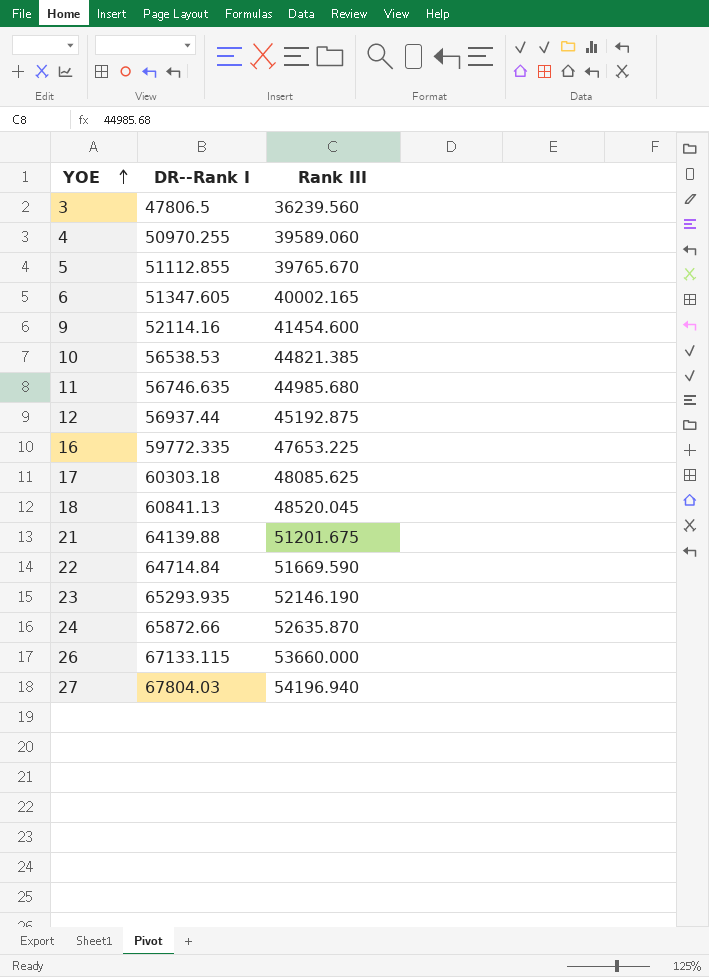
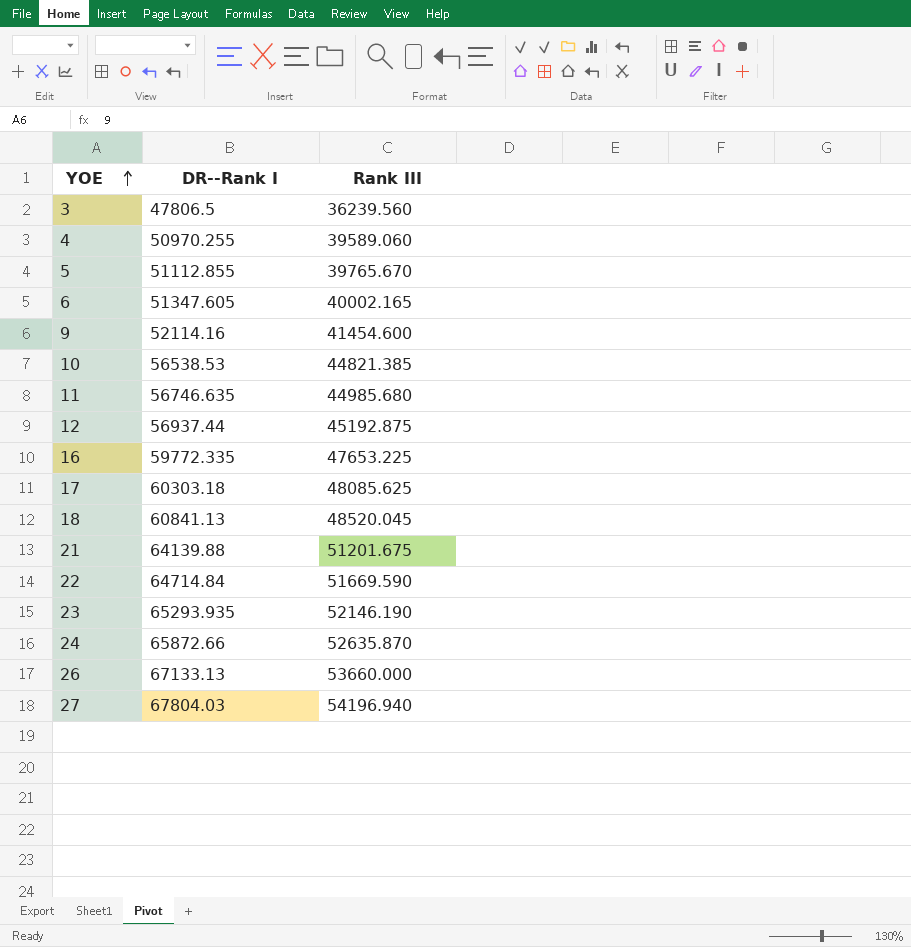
26 | DR--Rank I: 67133.115 -> 67133.13

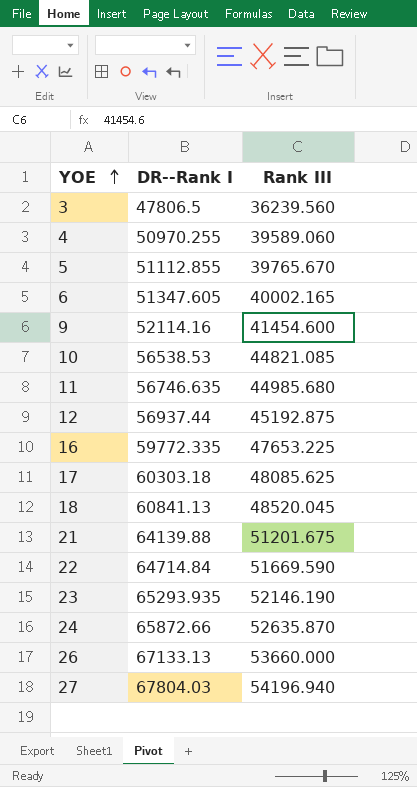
10 | Rank III: 44821.385 -> 44821.085

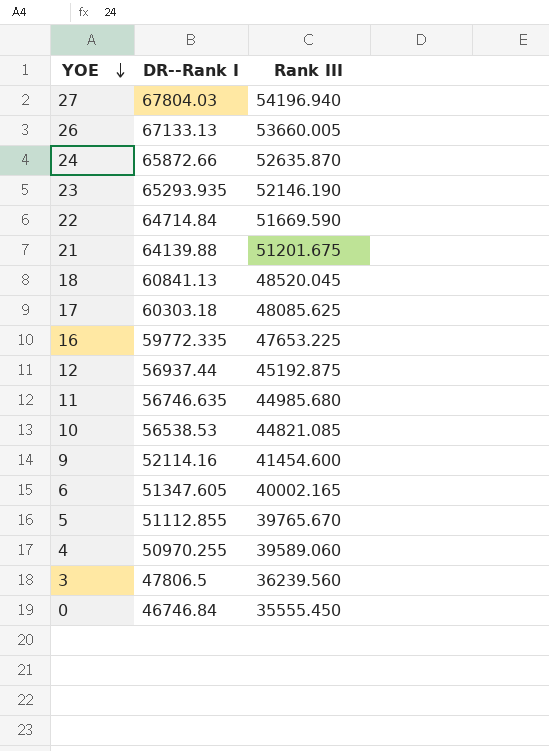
row order: YOE ascending -> YOE descending
26 | Rank III: 53660.000 -> 53660.005
row 0: none -> 46746.84 | 35555.450

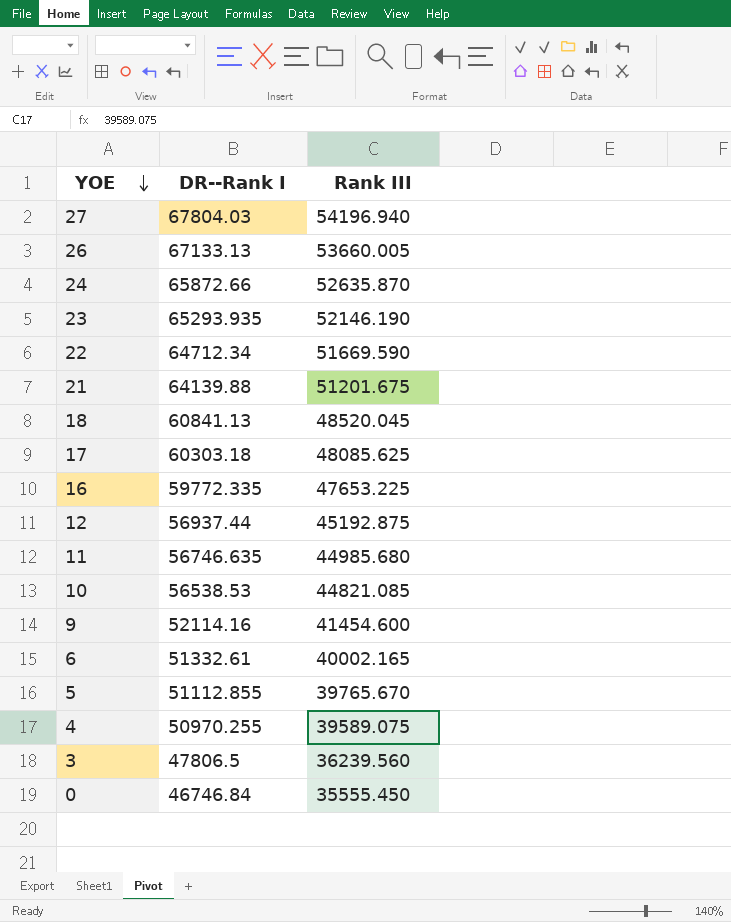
22 | DR--Rank I: 64714.84 -> 64712.34
6 | DR--Rank I: 51347.605 -> 51332.61
4 | Rank III: 39589.060 -> 39589.075

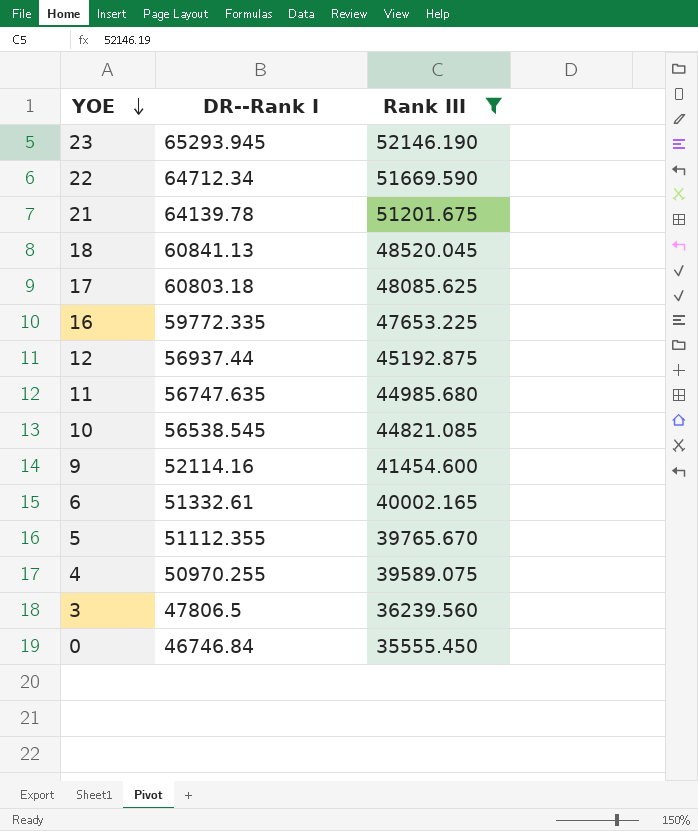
filter: none -> Rank III <= 52146.190
23 | DR--Rank I: 65293.935 -> 65293.945
21 | DR--Rank I: 64139.88 -> 64139.78
17 | DR--Rank I: 60303.18 -> 60803.18
11 | DR--Rank I: 56746.635 -> 56747.635
10 | DR--Rank I: 56538.53 -> 56538.545
5 | DR--Rank I: 51112.855 -> 51112.355

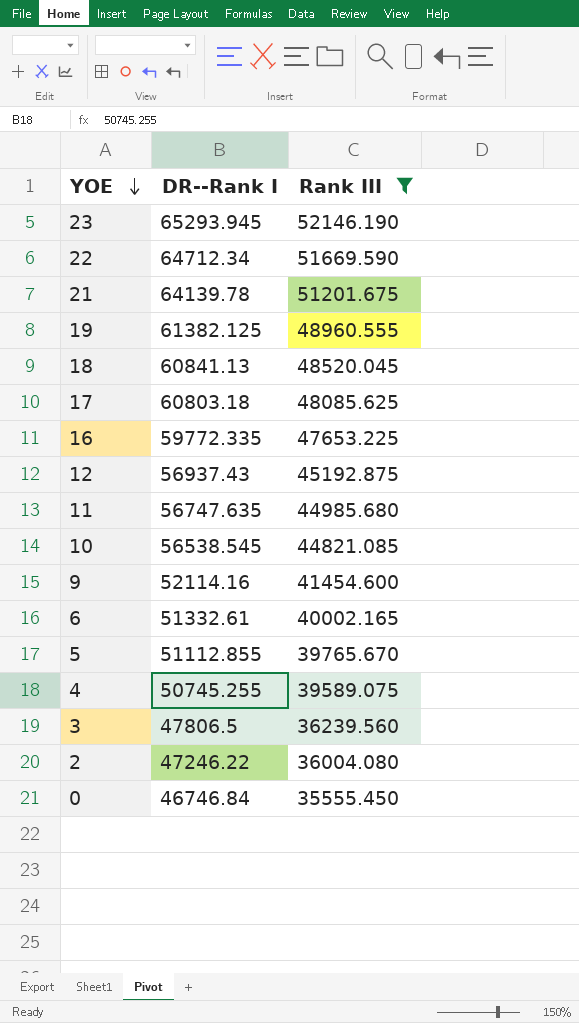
row 19: none -> 61382.125 | 48960.555
12 | DR--Rank I: 56937.44 -> 56937.43
5 | DR--Rank I: 51112.355 -> 51112.855
4 | DR--Rank I: 50970.255 -> 50745.255
row 2: none -> 47246.22 | 36004.080

